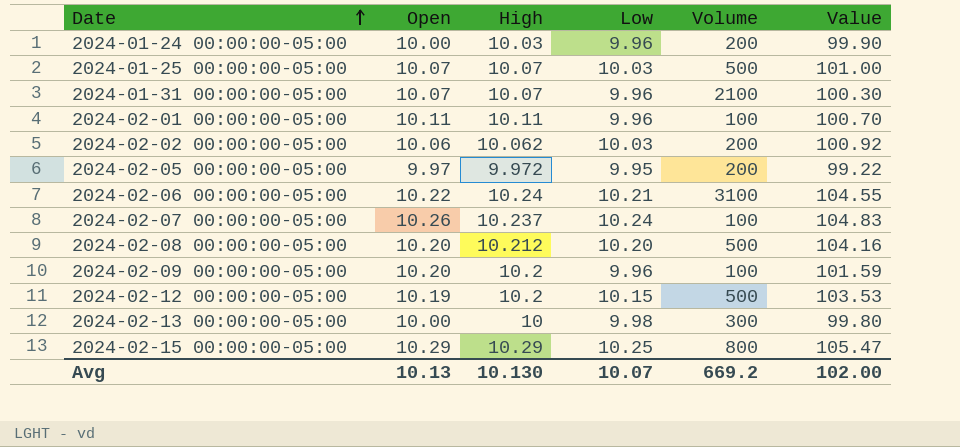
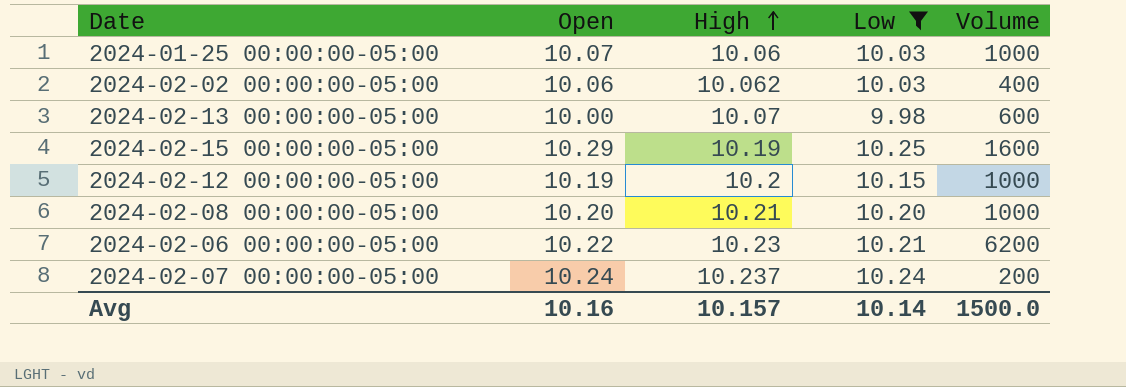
filter: none -> Low >= 9.98
row order: Date ascending -> High ascending
column Value | formula: [High] * [Low] -> none
2024-01-25 00:00:00-05:00 | High: 10.07 -> 10.06
2024-01-25 00:00:00-05:00 | Volume: 500 -> 1000
2024-02-02 00:00:00-05:00 | Volume: 200 -> 400
2024-02-13 00:00:00-05:00 | High: 10 -> 10.07
2024-02-13 00:00:00-05:00 | Volume: 300 -> 600
2024-02-15 00:00:00-05:00 | High: 10.29 -> 10.19
2024-02-15 00:00:00-05:00 | Volume: 800 -> 1600
2024-02-12 00:00:00-05:00 | Volume: 500 -> 1000
2024-02-08 00:00:00-05:00 | High: 10.212 -> 10.21
2024-02-08 00:00:00-05:00 | Volume: 500 -> 1000
2024-02-06 00:00:00-05:00 | High: 10.24 -> 10.23
2024-02-06 00:00:00-05:00 | Volume: 3100 -> 6200
2024-02-07 00:00:00-05:00 | Open: 10.26 -> 10.24
2024-02-07 00:00:00-05:00 | Volume: 100 -> 200
Avg | Open: 10.13 -> 10.16
Avg | High: 10.130 -> 10.157
Avg | Low: 10.07 -> 10.14
Avg | Volume: 669.2 -> 1500.0

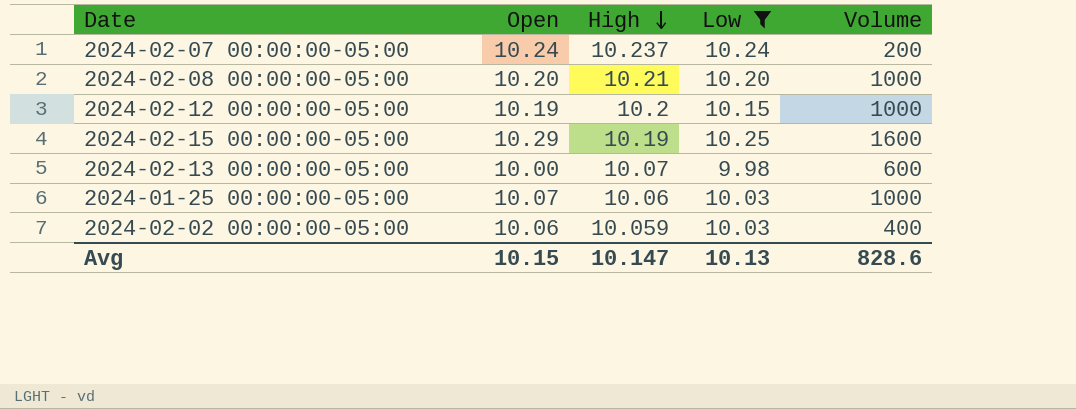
row order: High ascending -> High descending
row 2024-02-06 00:00:00-05:00: 10.22 | 10.23 | 10.21 | 6200 -> none
2024-02-02 00:00:00-05:00 | High: 10.062 -> 10.059
Avg | Open: 10.16 -> 10.15
Avg | High: 10.157 -> 10.147
Avg | Low: 10.14 -> 10.13
Avg | Volume: 1500.0 -> 828.6

